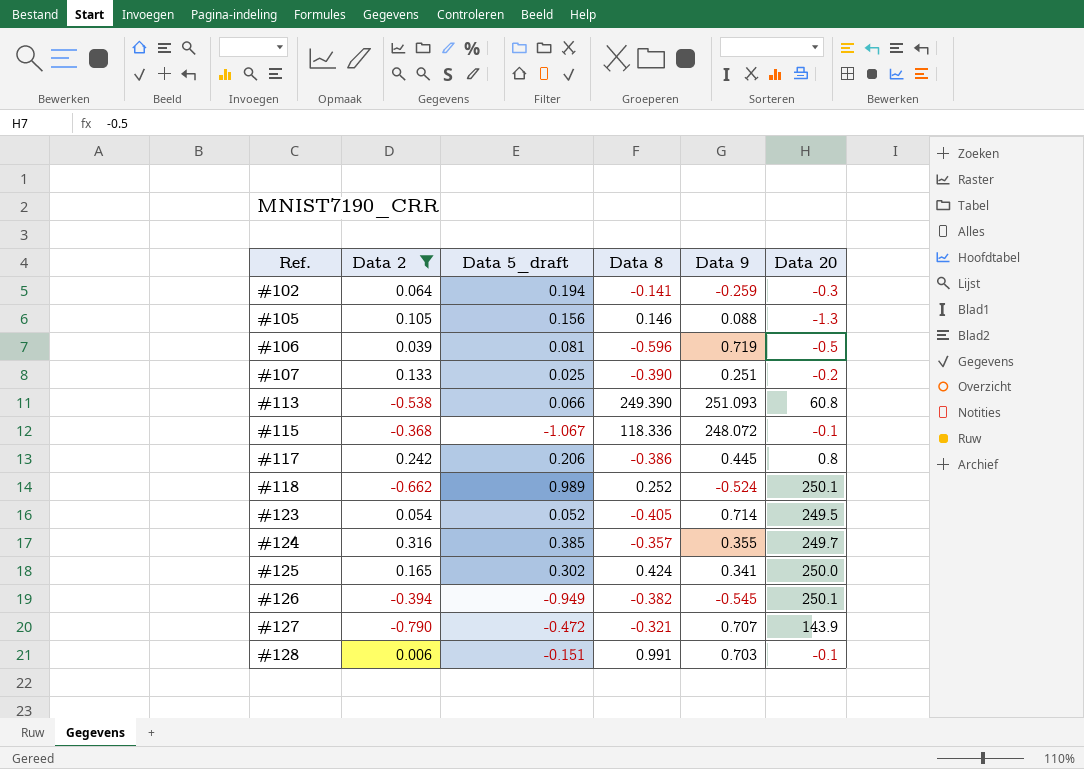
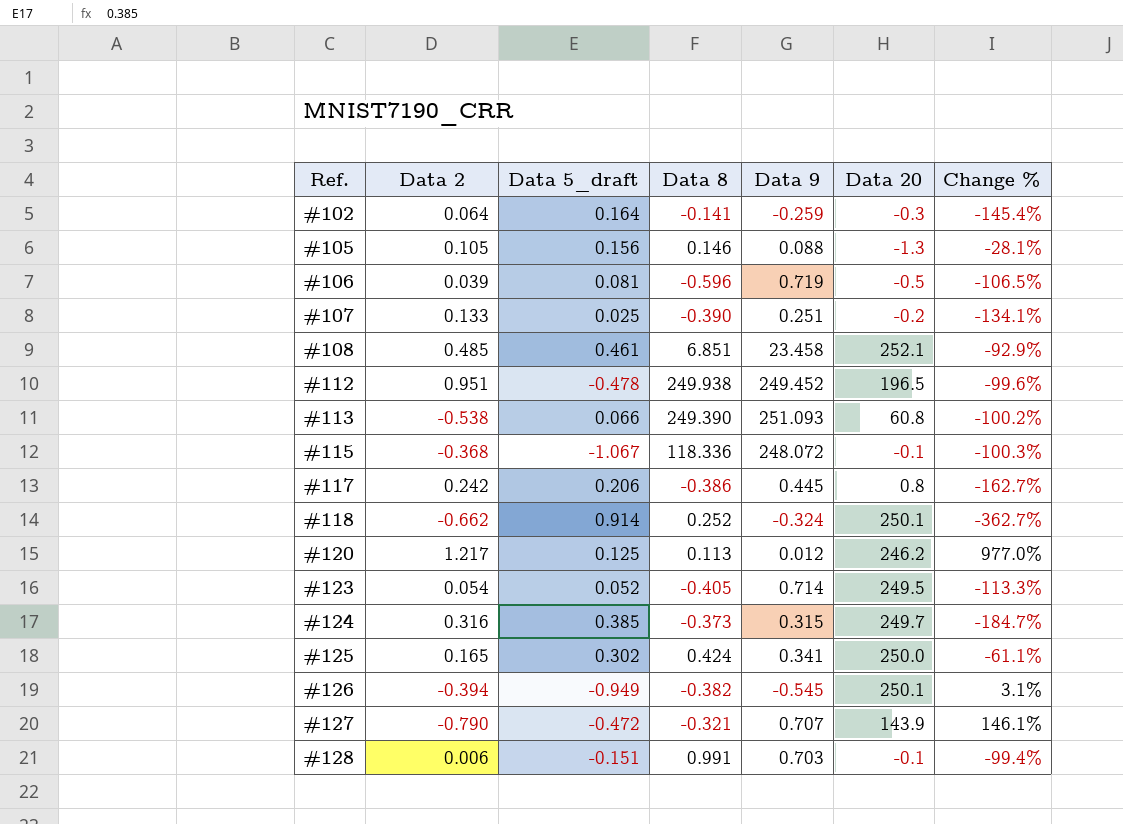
filter: Data 2 <= 0.316 -> none
column Change % | formula: none -> ([Data 2] - [Data 8]) / [Data 8]
#102 | Data 5_draft: 0.194 -> 0.164
#118 | Data 5_draft: 0.989 -> 0.914
#118 | Data 9: -0.524 -> -0.324
#124 | Data 8: -0.357 -> -0.373
#124 | Data 9: 0.355 -> 0.315

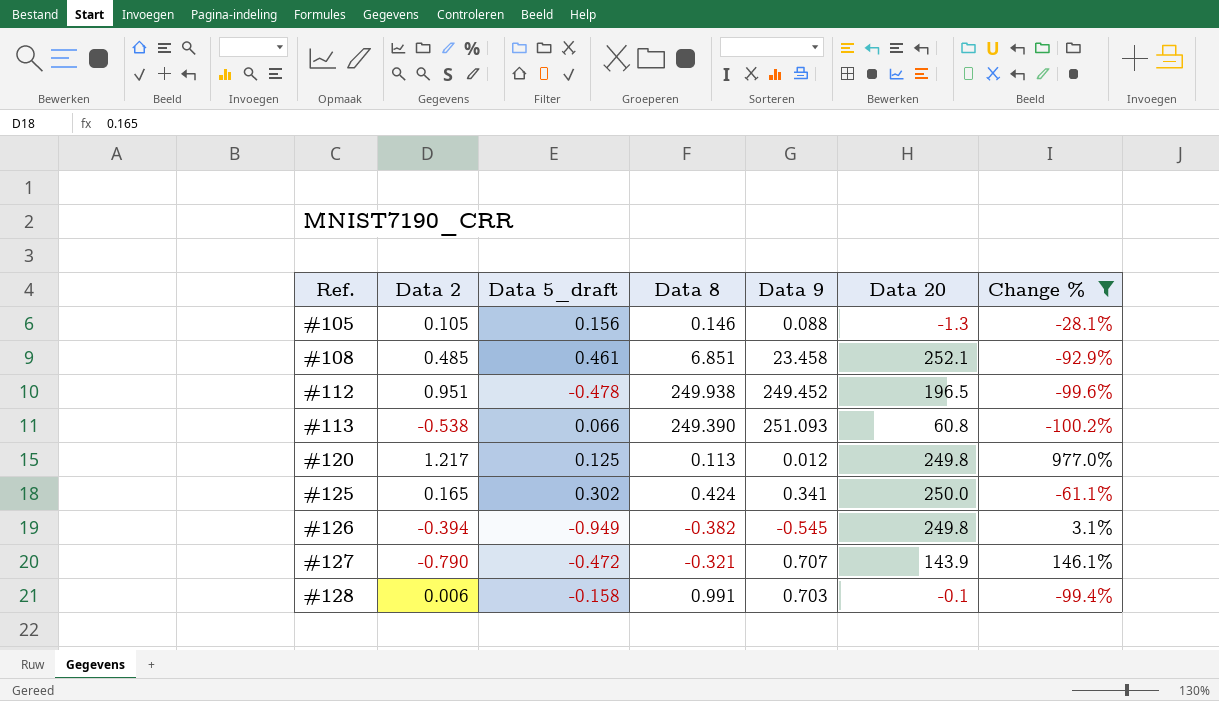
filter: none -> Change % >= -100.2%
#120 | Data 20: 246.2 -> 249.8
#126 | Data 20: 250.1 -> 249.8
#128 | Data 5_draft: -0.151 -> -0.158

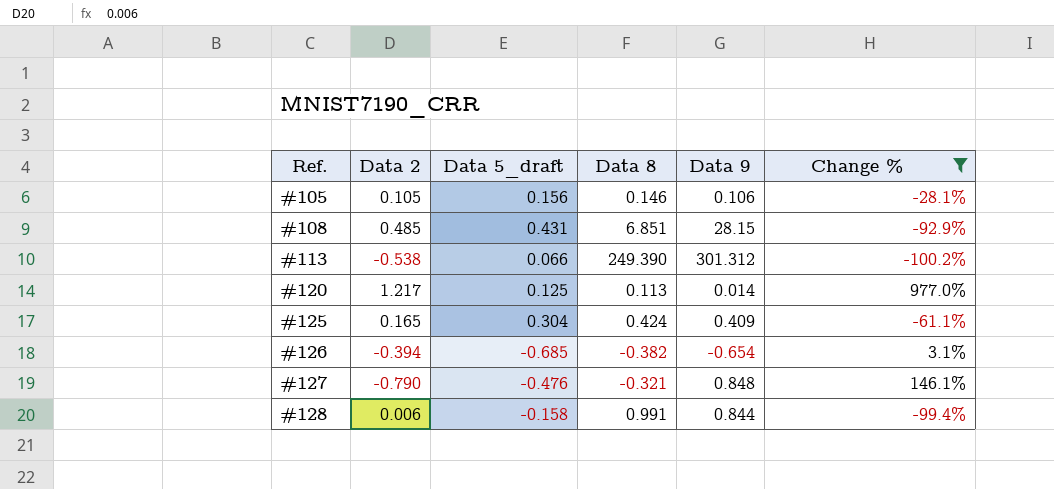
column Data 20 | position: 6 -> none
row #112: 0.951 | -0.478 | 249.938 | 249.452 | 196.5 | -99.6% -> none
#105 | Data 9: 0.088 -> 0.106
#108 | Data 5_draft: 0.461 -> 0.431
#108 | Data 9: 23.458 -> 28.15
#113 | Data 9: 251.093 -> 301.312
#120 | Data 9: 0.012 -> 0.014
#125 | Data 5_draft: 0.302 -> 0.304
#125 | Data 9: 0.341 -> 0.409
#126 | Data 5_draft: -0.949 -> -0.685
#126 | Data 9: -0.545 -> -0.654
#127 | Data 5_draft: -0.472 -> -0.476
#127 | Data 9: 0.707 -> 0.848
#128 | Data 9: 0.703 -> 0.844

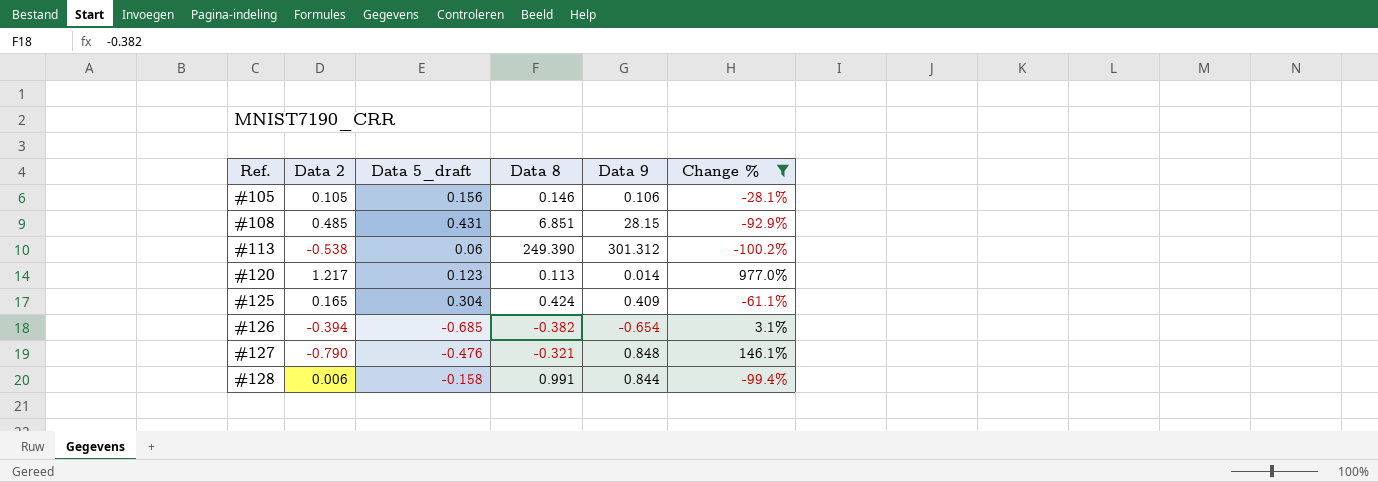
#113 | Data 5_draft: 0.066 -> 0.06
#120 | Data 5_draft: 0.125 -> 0.123

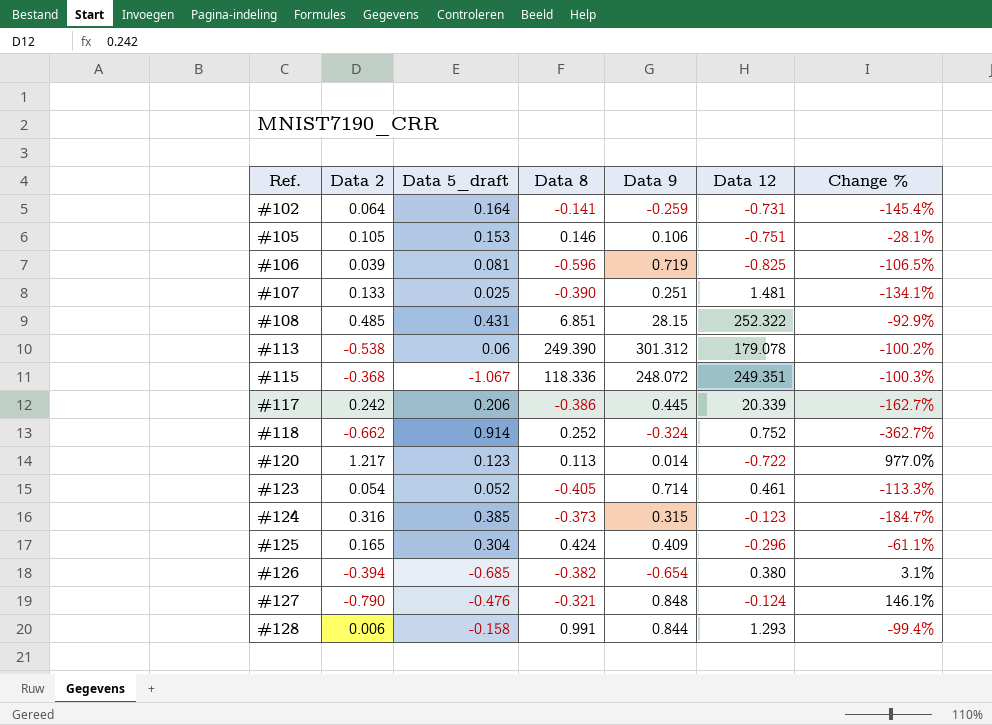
filter: Change % >= -100.2% -> none
column Data 12 | position: none -> 6
#105 | Data 5_draft: 0.156 -> 0.153

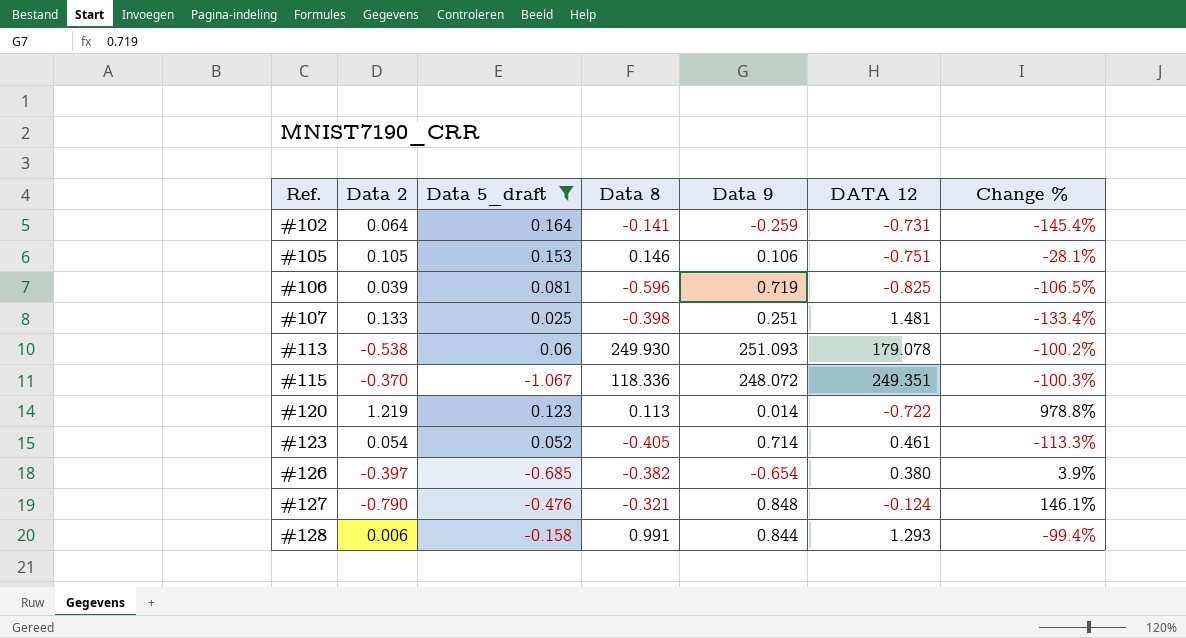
filter: none -> Data 5_draft <= 0.164
column name: Data 12 -> DATA 12
#107 | Data 8: -0.390 -> -0.398
#107 | Change %: -134.1% -> -133.4%
#113 | Data 8: 249.390 -> 249.930
#113 | Data 9: 301.312 -> 251.093
#115 | Data 2: -0.368 -> -0.370
#120 | Data 2: 1.217 -> 1.219
#120 | Change %: 977.0% -> 978.8%
#126 | Data 2: -0.394 -> -0.397
#126 | Change %: 3.1% -> 3.9%

